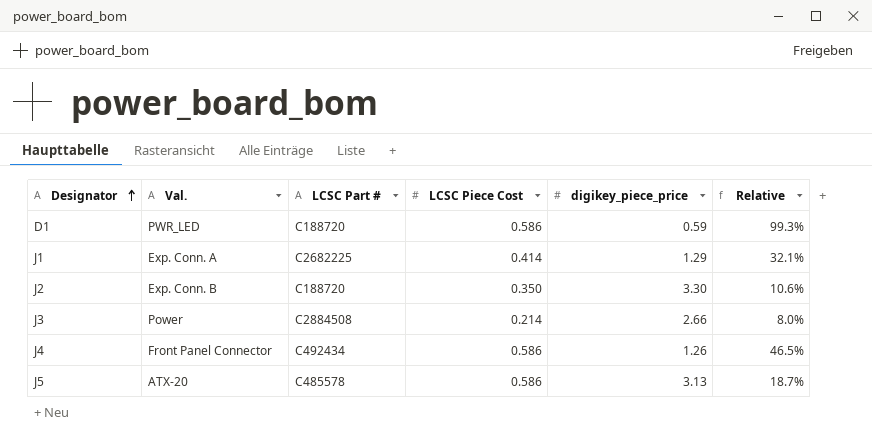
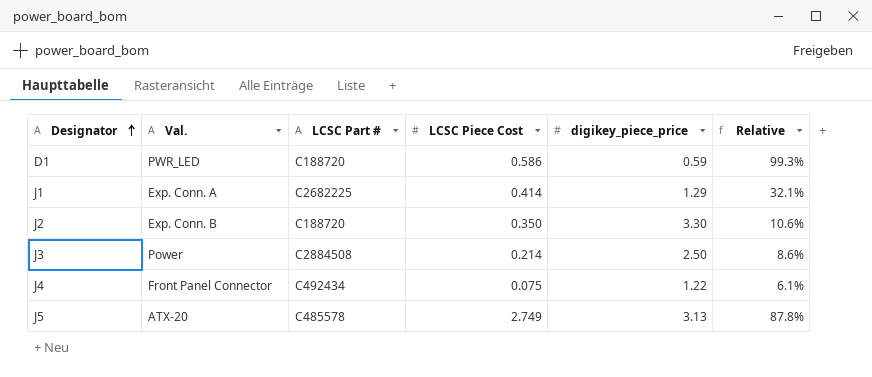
J3 | digikey_piece_price: 2.66 -> 2.50
J3 | Relative: 8.0% -> 8.6%
J4 | LCSC Piece Cost: 0.586 -> 0.075
J4 | digikey_piece_price: 1.26 -> 1.22
J4 | Relative: 46.5% -> 6.1%
J5 | LCSC Piece Cost: 0.586 -> 2.749
J5 | Relative: 18.7% -> 87.8%

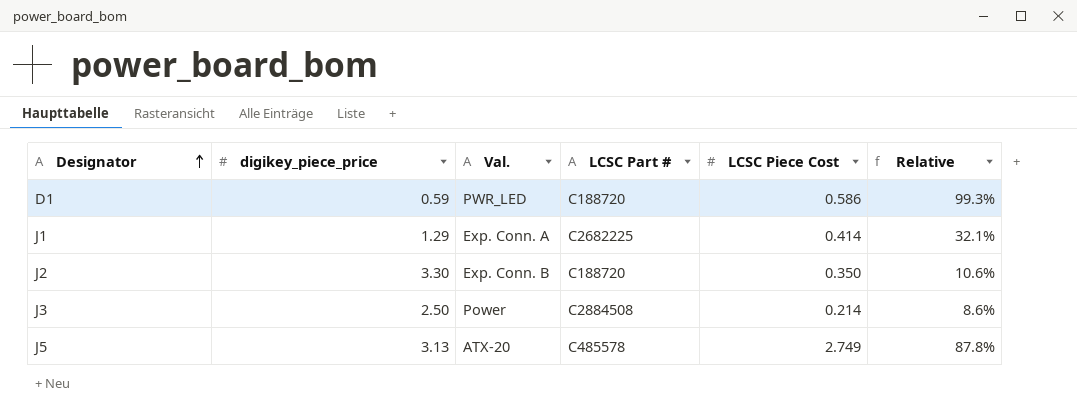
column digikey_piece_price | position: 5 -> 2
row J4: Front Panel Connector | C492434 | 0.075 | 1.22 | 6.1% -> none

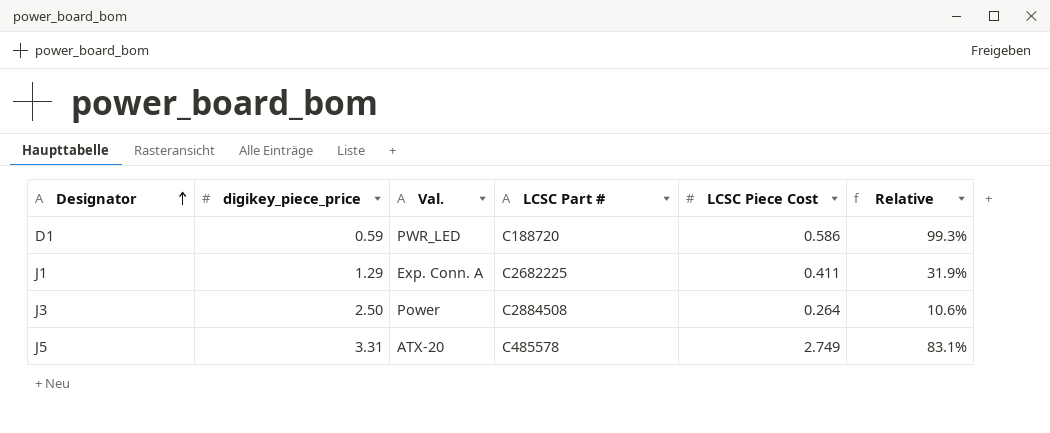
row J2: 3.30 | Exp. Conn. B | C188720 | 0.350 | 10.6% -> none
J1 | LCSC Piece Cost: 0.414 -> 0.411
J1 | Relative: 32.1% -> 31.9%
J3 | LCSC Piece Cost: 0.214 -> 0.264
J3 | Relative: 8.6% -> 10.6%
J5 | digikey_piece_price: 3.13 -> 3.31
J5 | Relative: 87.8% -> 83.1%

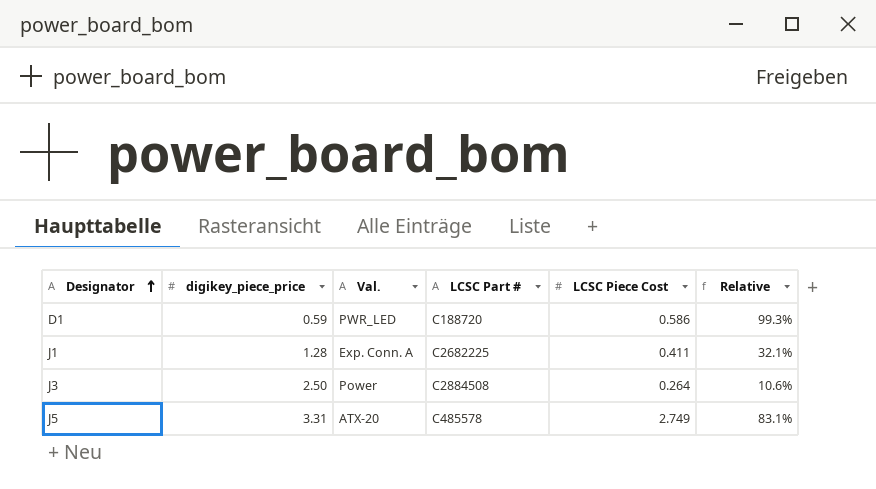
J1 | digikey_piece_price: 1.29 -> 1.28
J1 | Relative: 31.9% -> 32.1%

